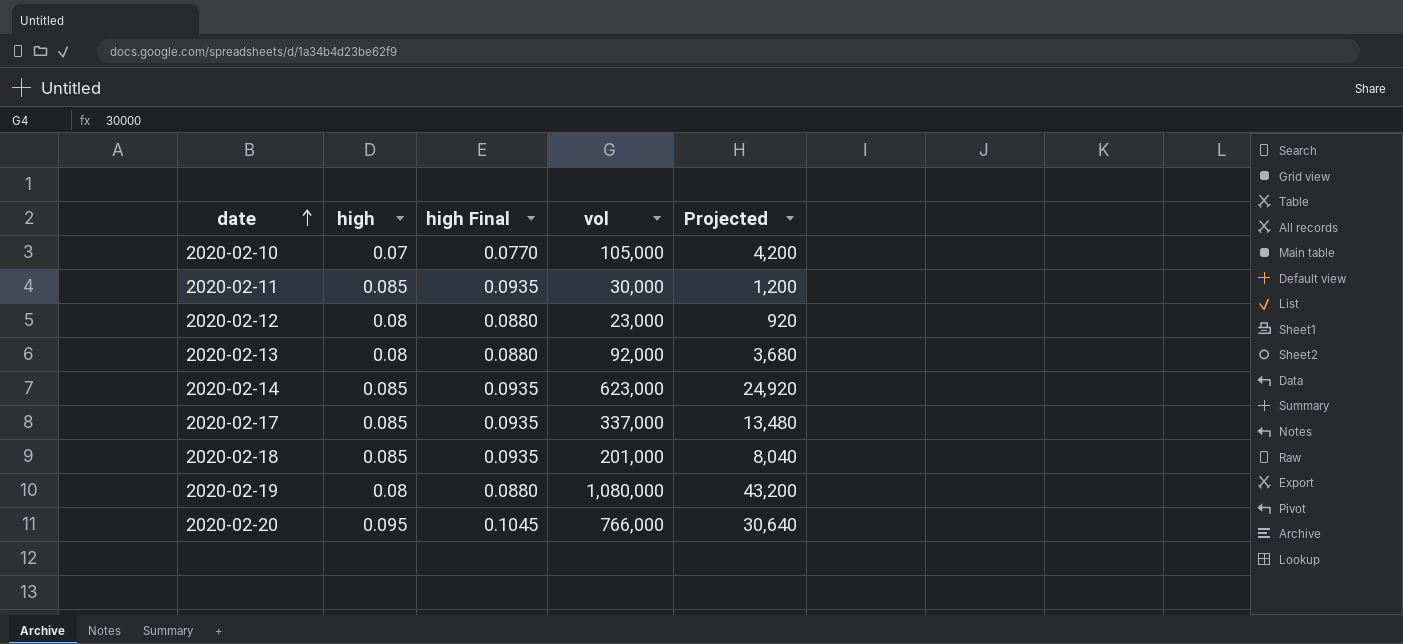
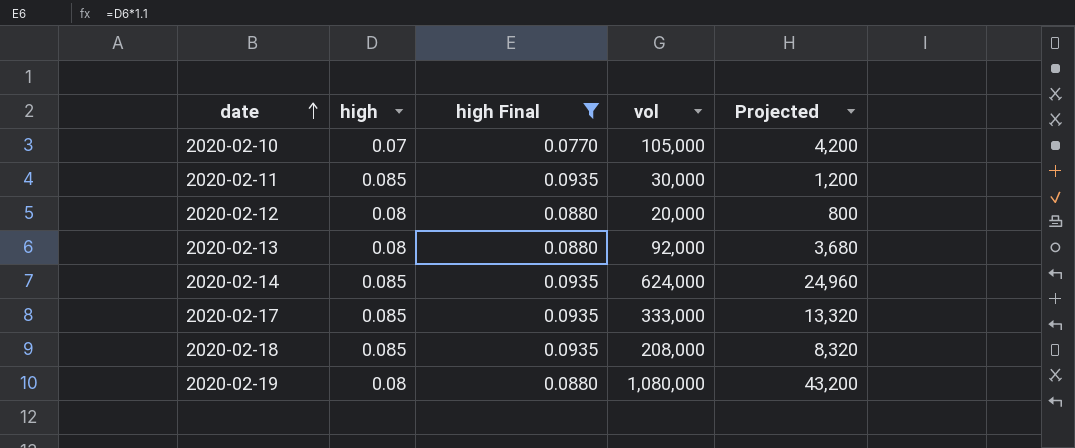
filter: none -> high Final != 0.1045
2020-02-12 | vol: 23,000 -> 20,000
2020-02-12 | Projected: 920 -> 800
2020-02-14 | vol: 623,000 -> 624,000
2020-02-14 | Projected: 24,920 -> 24,960
2020-02-17 | vol: 337,000 -> 333,000
2020-02-17 | Projected: 13,480 -> 13,320
2020-02-18 | vol: 201,000 -> 208,000
2020-02-18 | Projected: 8,040 -> 8,320

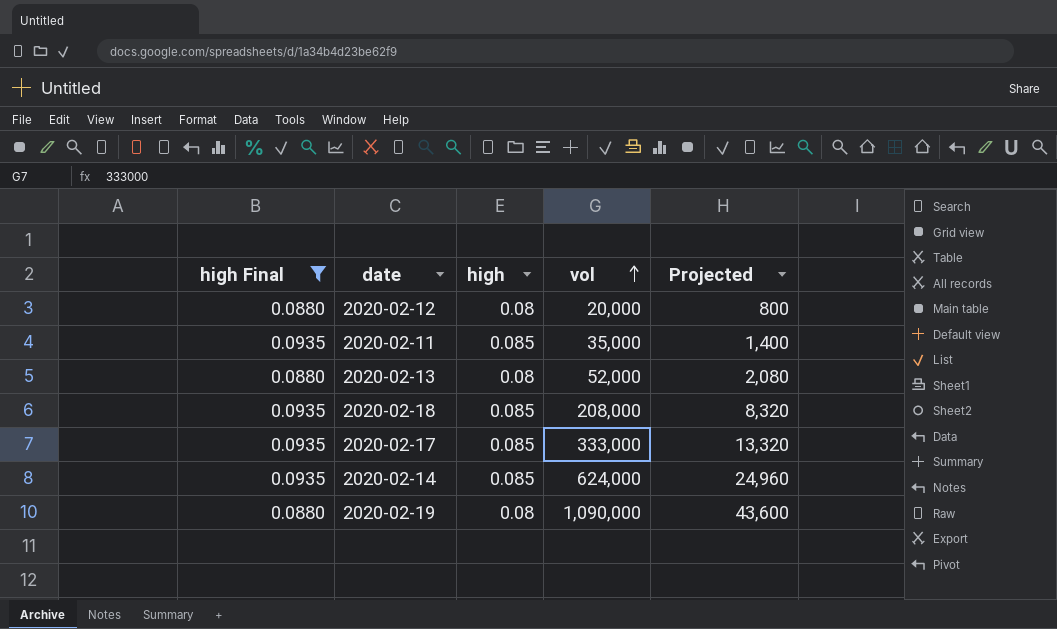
row order: date ascending -> vol ascending
column high Final | position: 3 -> 1
row 2020-02-10: 0.07 | 0.0770 | 105,000 | 4,200 -> none
2020-02-11 | vol: 30,000 -> 35,000
2020-02-11 | Projected: 1,200 -> 1,400
2020-02-13 | vol: 92,000 -> 52,000
2020-02-13 | Projected: 3,680 -> 2,080
2020-02-19 | vol: 1,080,000 -> 1,090,000
2020-02-19 | Projected: 43,200 -> 43,600

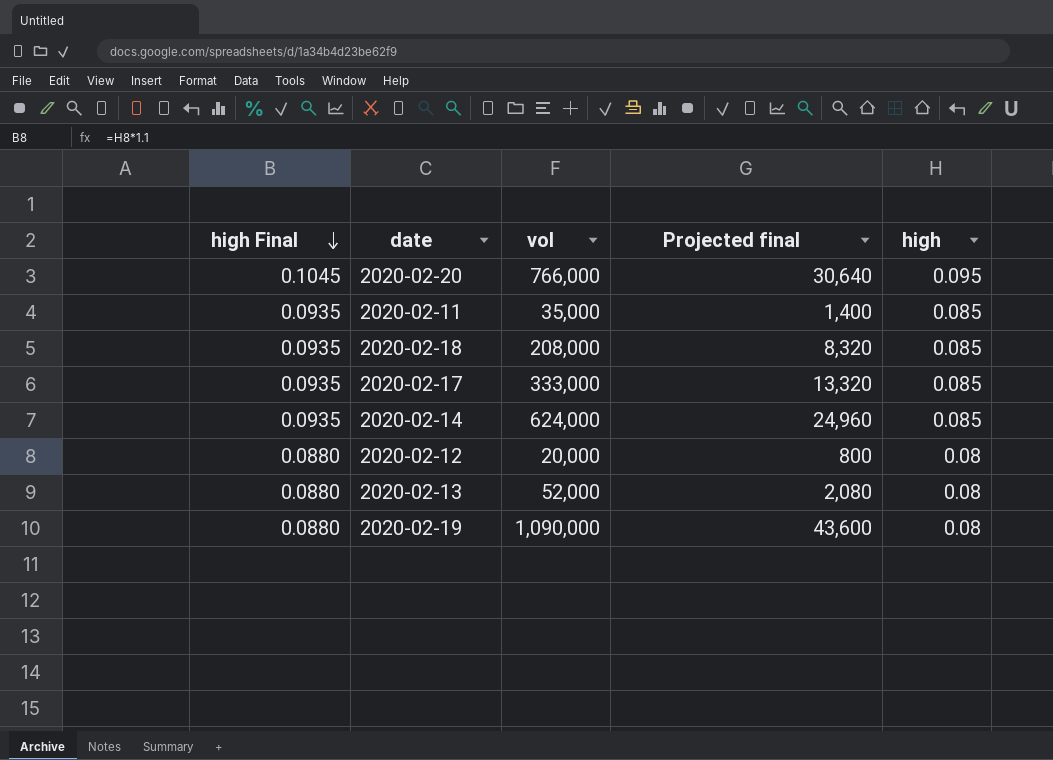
filter: high Final != 0.1045 -> none
row order: vol ascending -> high Final descending
column name: Projected -> Projected final
column high | position: 3 -> 5

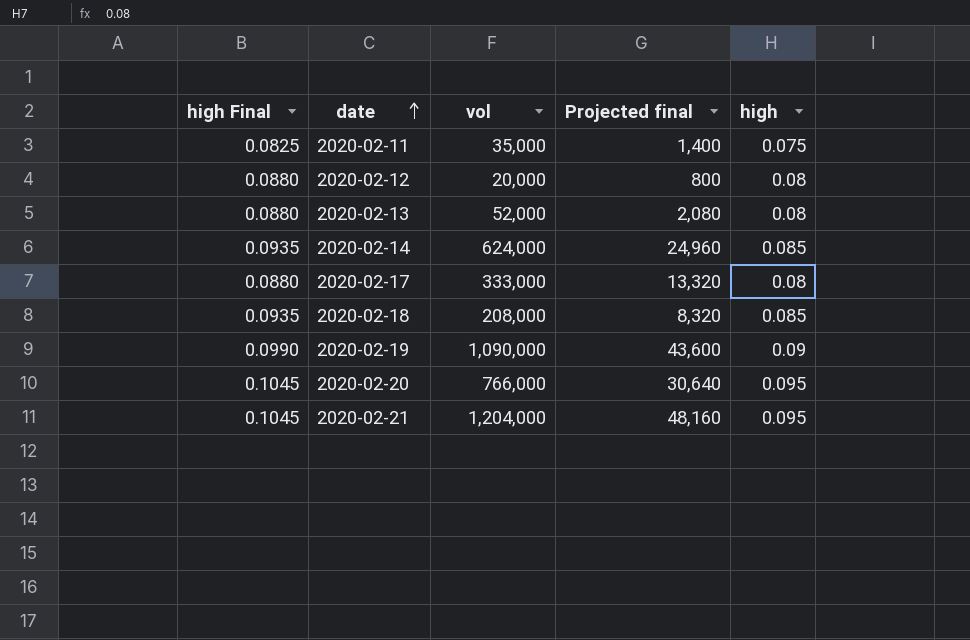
row order: high Final descending -> date ascending
2020-02-11 | high Final: 0.0935 -> 0.0825
2020-02-11 | high: 0.085 -> 0.075
2020-02-17 | high Final: 0.0935 -> 0.0880
2020-02-17 | high: 0.085 -> 0.08
2020-02-19 | high Final: 0.0880 -> 0.0990
2020-02-19 | high: 0.08 -> 0.09
row 2020-02-21: none -> 0.1045 | 1,204,000 | 48,160 | 0.095

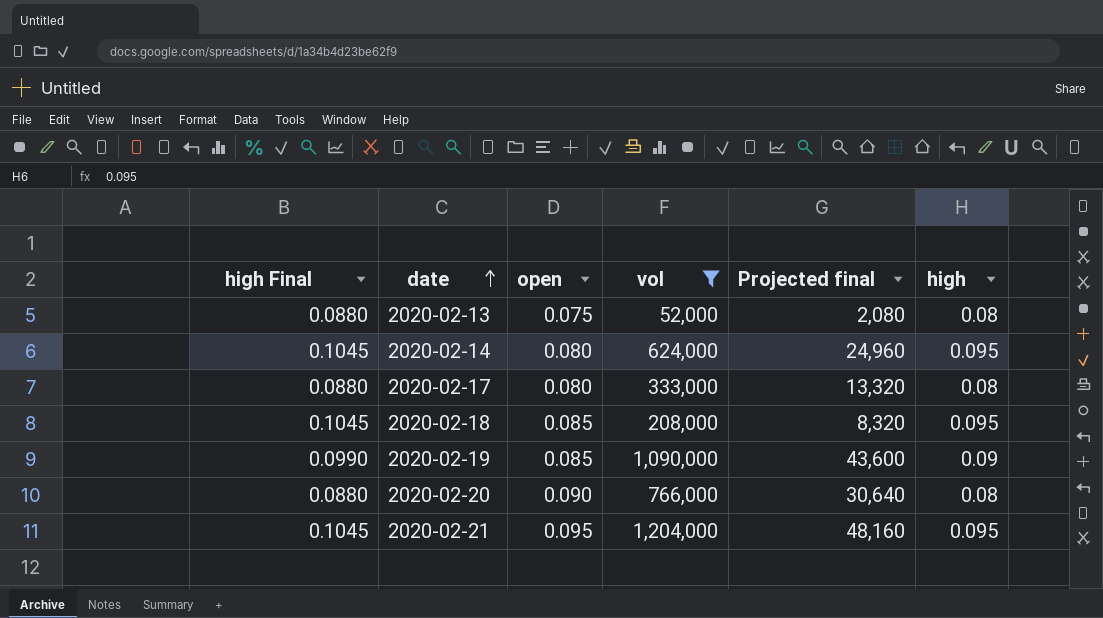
filter: none -> vol >= 52,000
column open | position: none -> 3
2020-02-14 | high Final: 0.0935 -> 0.1045
2020-02-14 | high: 0.085 -> 0.095
2020-02-18 | high Final: 0.0935 -> 0.1045
2020-02-18 | high: 0.085 -> 0.095
2020-02-20 | high Final: 0.1045 -> 0.0880
2020-02-20 | high: 0.095 -> 0.08

